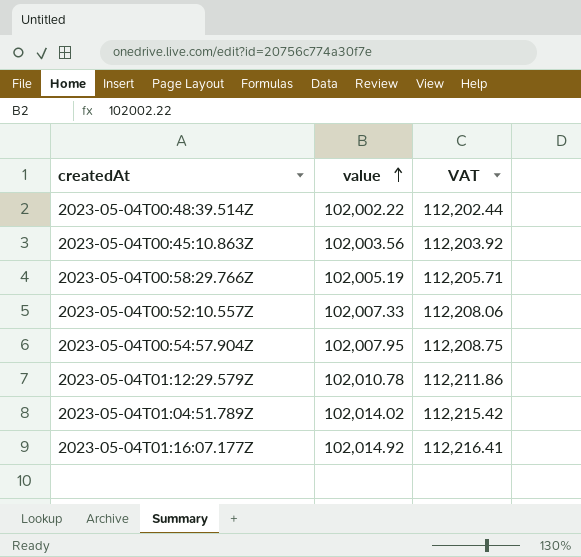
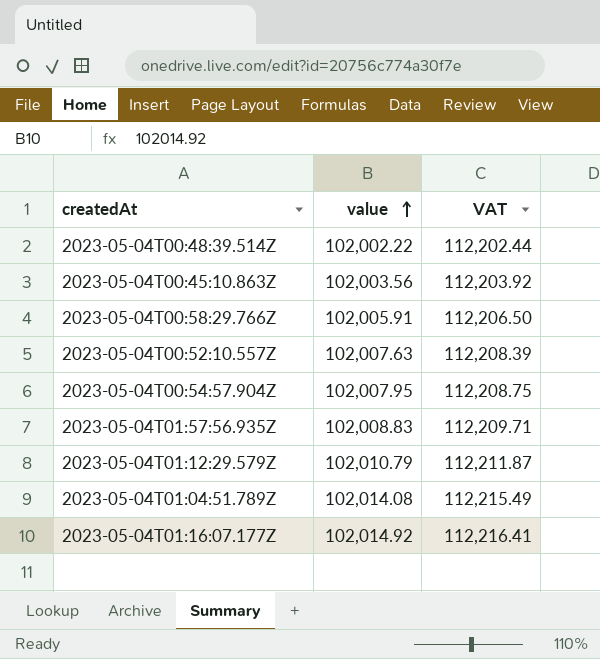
2023-05-04T00:58:29.766Z | value: 102,005.19 -> 102,005.91
2023-05-04T00:58:29.766Z | VAT: 112,205.71 -> 112,206.50
2023-05-04T00:52:10.557Z | value: 102,007.33 -> 102,007.63
2023-05-04T00:52:10.557Z | VAT: 112,208.06 -> 112,208.39
row 2023-05-04T01:57:56.935Z: none -> 102,008.83 | 112,209.71
2023-05-04T01:12:29.579Z | value: 102,010.78 -> 102,010.79
2023-05-04T01:12:29.579Z | VAT: 112,211.86 -> 112,211.87
2023-05-04T01:04:51.789Z | value: 102,014.02 -> 102,014.08
2023-05-04T01:04:51.789Z | VAT: 112,215.42 -> 112,215.49

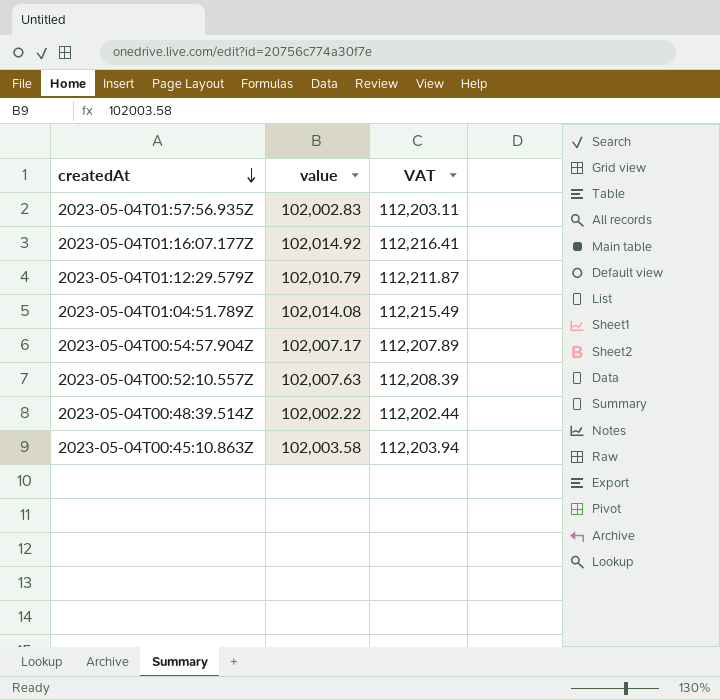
row order: value ascending -> createdAt descending
row 2023-05-04T00:58:29.766Z: 102,005.91 | 112,206.50 -> none
2023-05-04T01:57:56.935Z | value: 102,008.83 -> 102,002.83
2023-05-04T01:57:56.935Z | VAT: 112,209.71 -> 112,203.11
2023-05-04T00:54:57.904Z | value: 102,007.95 -> 102,007.17
2023-05-04T00:54:57.904Z | VAT: 112,208.75 -> 112,207.89
2023-05-04T00:45:10.863Z | value: 102,003.56 -> 102,003.58
2023-05-04T00:45:10.863Z | VAT: 112,203.92 -> 112,203.94

